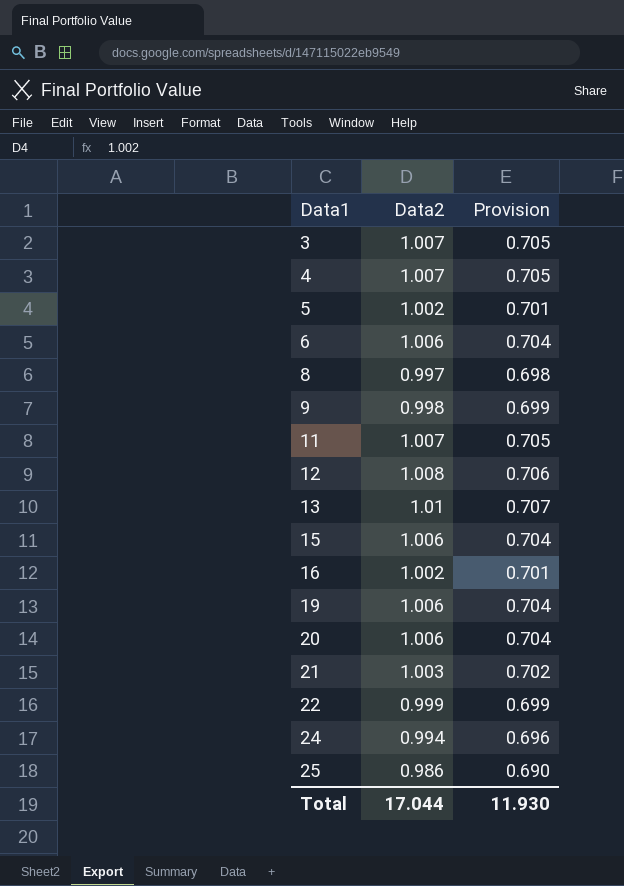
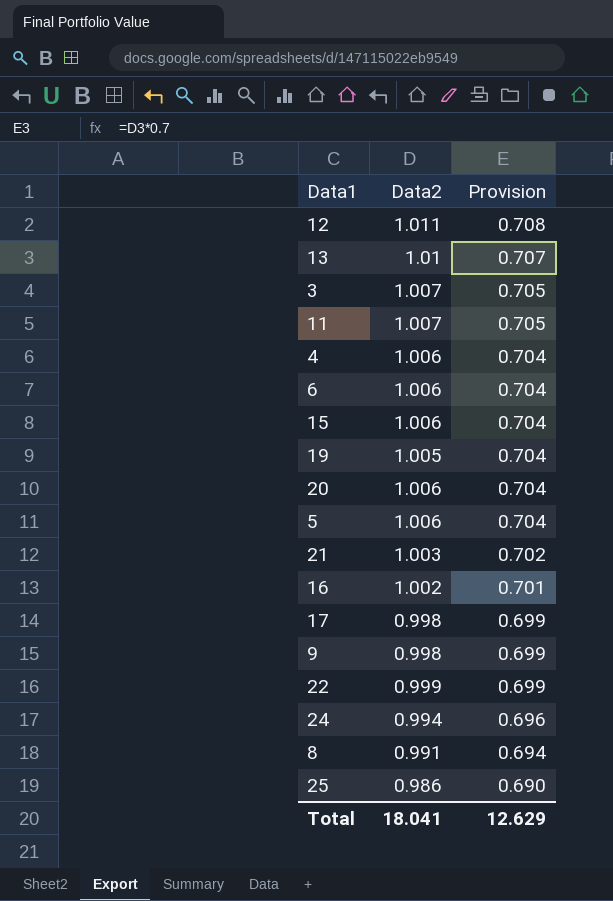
row order: Data1 ascending -> Provision descending
12 | Data2: 1.008 -> 1.011
12 | Provision: 0.706 -> 0.708
4 | Data2: 1.007 -> 1.006
4 | Provision: 0.705 -> 0.704
19 | Data2: 1.006 -> 1.005
5 | Data2: 1.002 -> 1.006
5 | Provision: 0.701 -> 0.704
row 17: none -> 0.998 | 0.699
8 | Data2: 0.997 -> 0.991
8 | Provision: 0.698 -> 0.694
Total | Data2: 17.044 -> 18.041
Total | Provision: 11.930 -> 12.629

